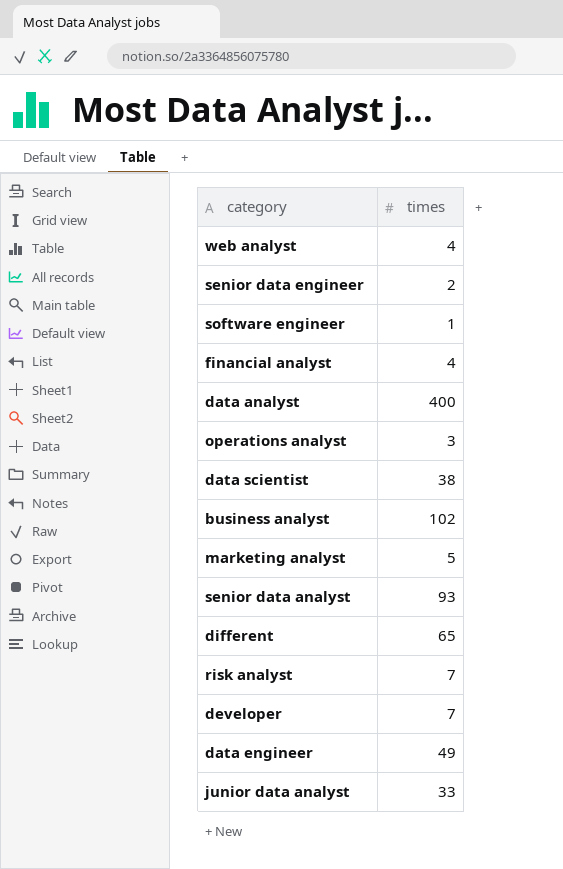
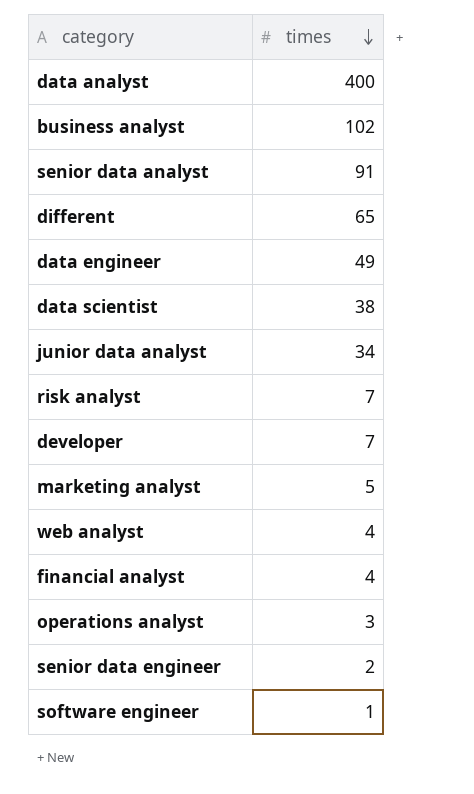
row order: none -> times descending
senior data analyst | times: 93 -> 91
junior data analyst | times: 33 -> 34

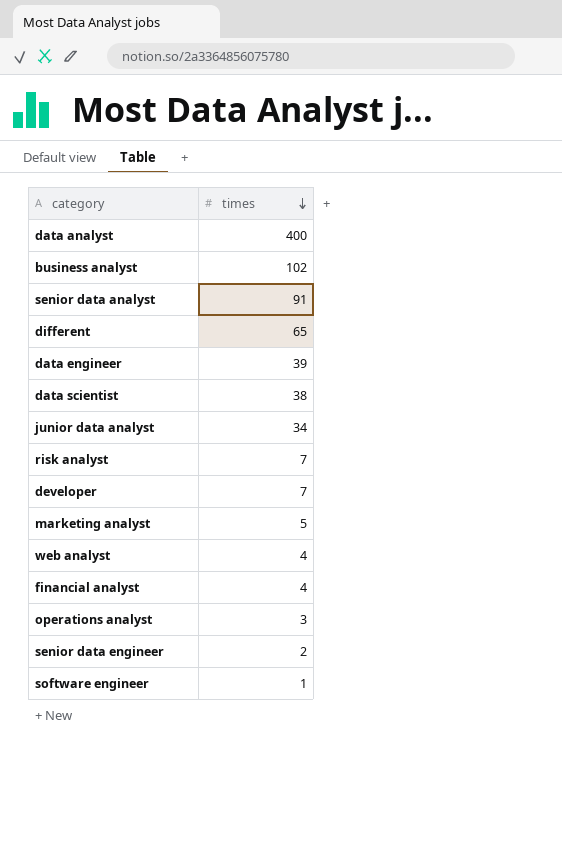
data engineer | times: 49 -> 39

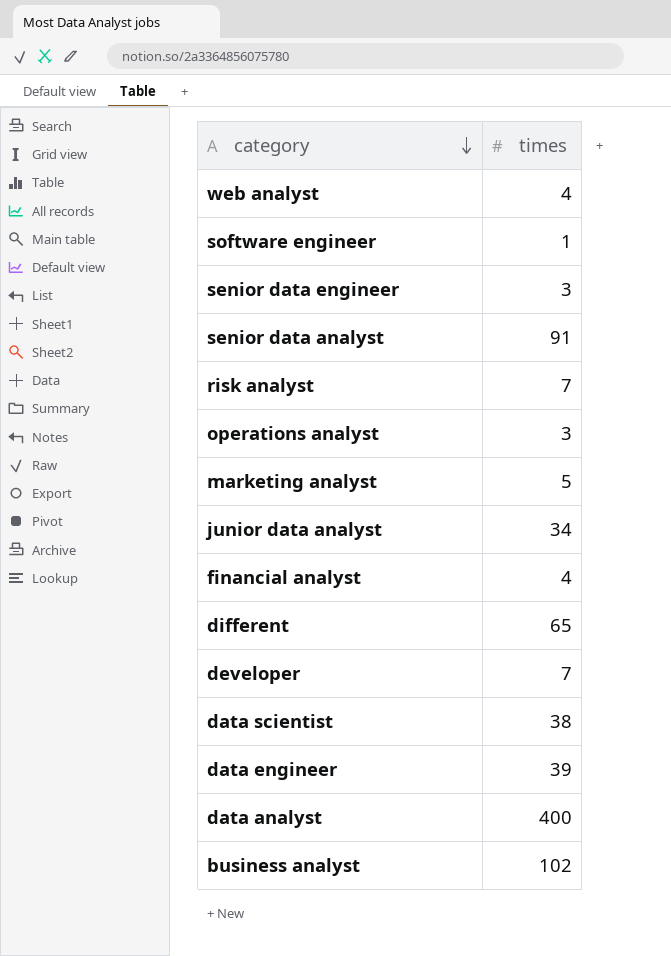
row order: times descending -> category descending
senior data engineer | times: 2 -> 3

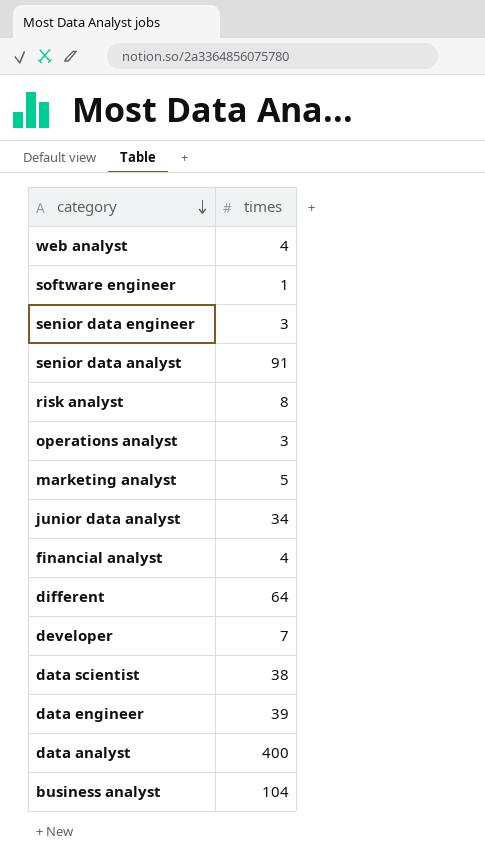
risk analyst | times: 7 -> 8
different | times: 65 -> 64
business analyst | times: 102 -> 104

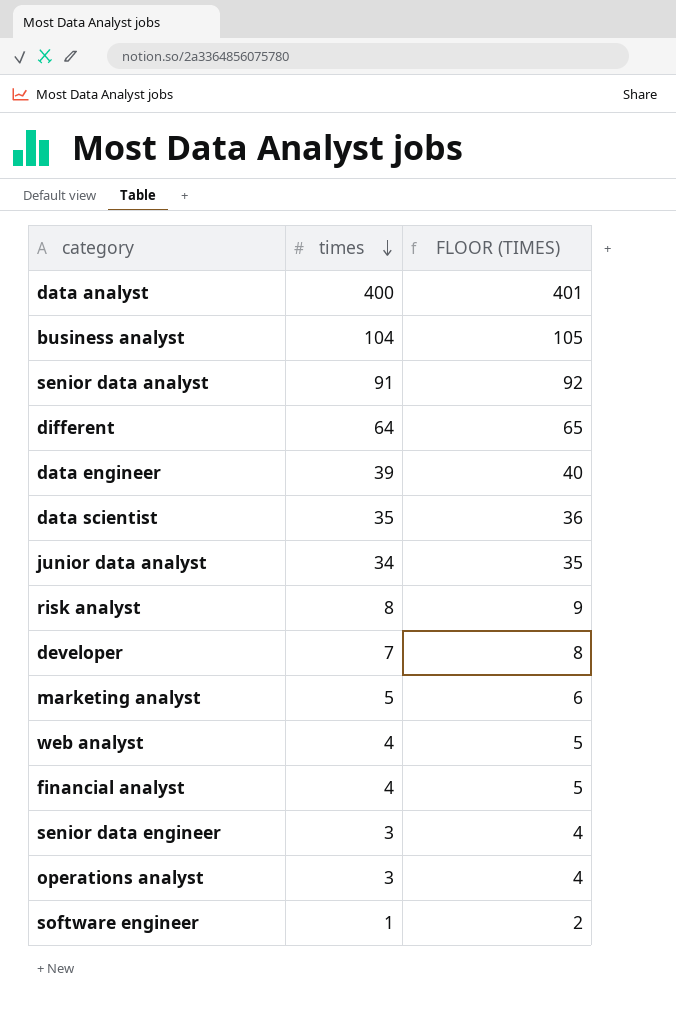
row order: category descending -> times descending
column FLOOR (TIMES) | formula: none -> [times] + 1
data scientist | times: 38 -> 35

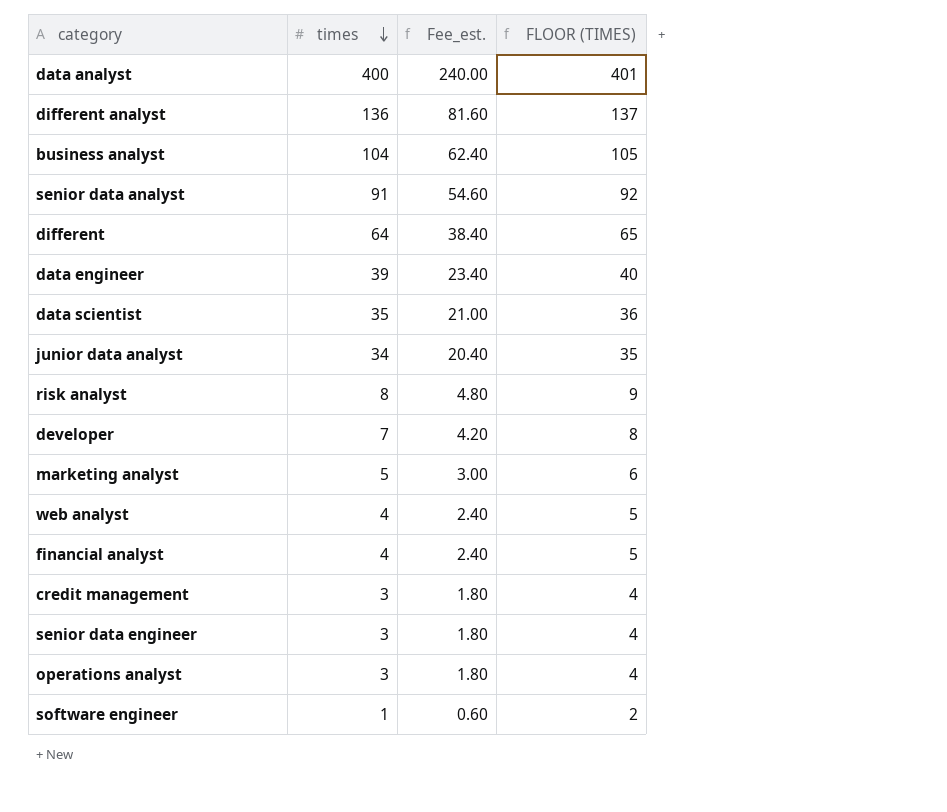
column Fee_est. | formula: none -> [times] * 0.6
row different analyst: none -> 136 | 81.60 | 137
row credit management: none -> 3 | 1.80 | 4

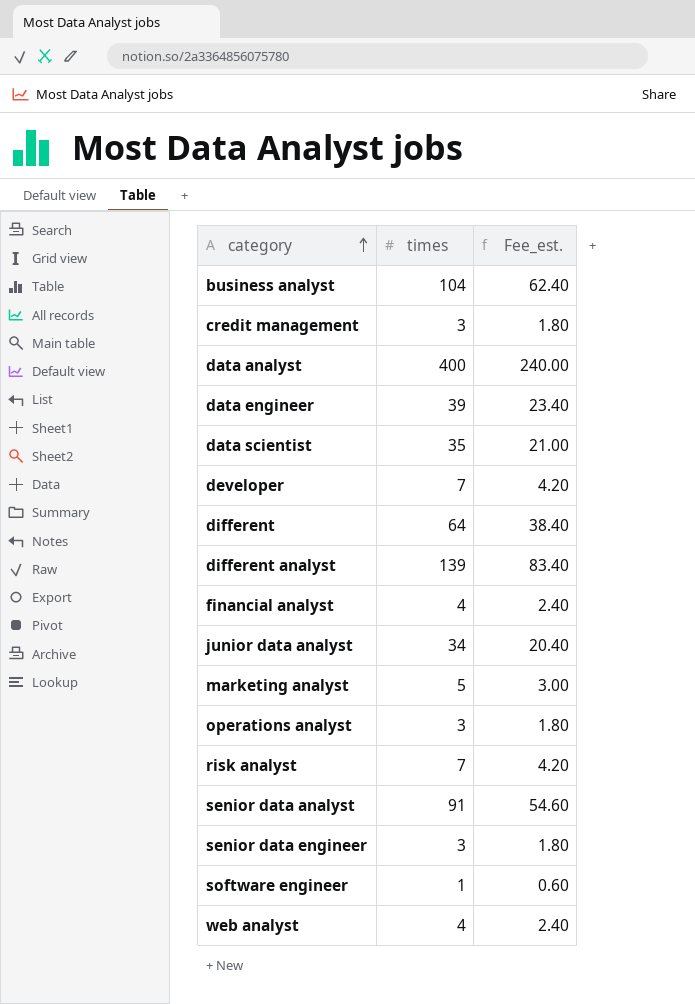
row order: times descending -> category ascending
column FLOOR (TIMES) | formula: [times] + 1 -> none
different analyst | times: 136 -> 139
different analyst | Fee_est.: 81.60 -> 83.40
risk analyst | times: 8 -> 7
risk analyst | Fee_est.: 4.80 -> 4.20

